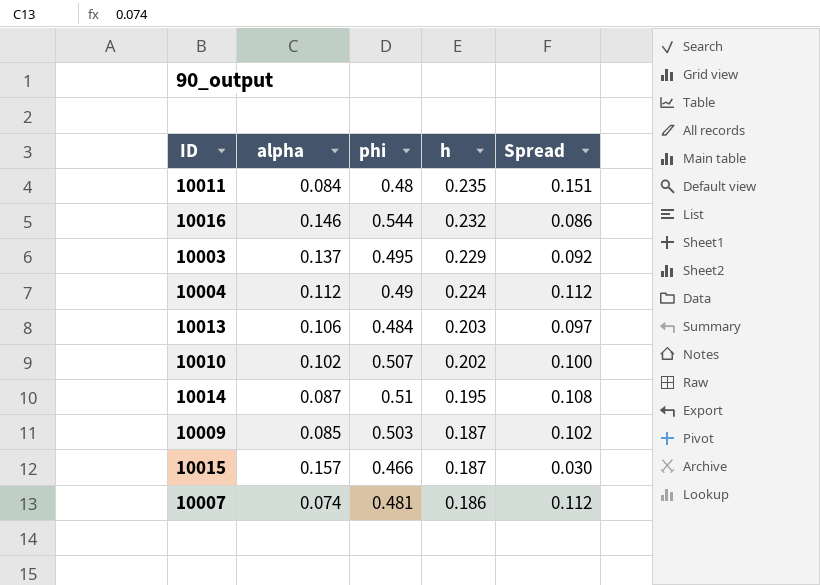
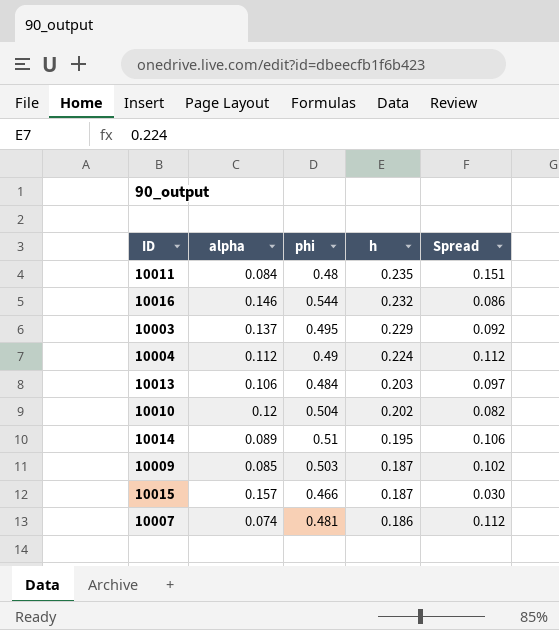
10010 | alpha: 0.102 -> 0.12
10010 | phi: 0.507 -> 0.504
10010 | Spread: 0.100 -> 0.082
10014 | alpha: 0.087 -> 0.089
10014 | Spread: 0.108 -> 0.106

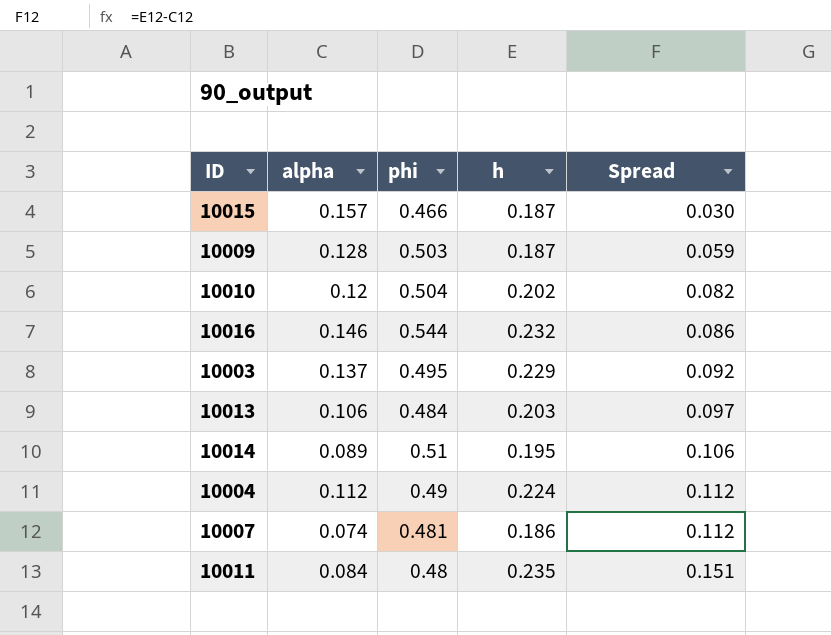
row order: h descending -> Spread ascending
10009 | alpha: 0.085 -> 0.128
10009 | Spread: 0.102 -> 0.059

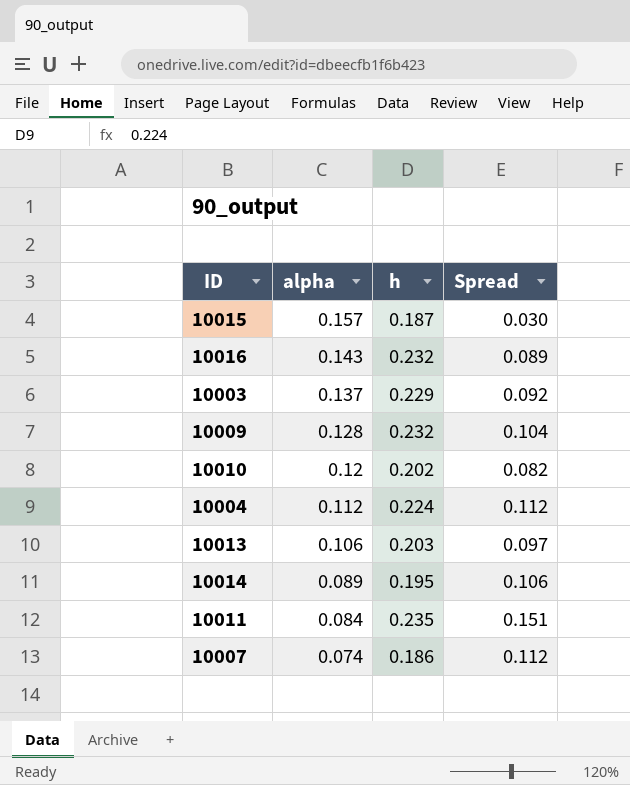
row order: Spread ascending -> alpha descending
column phi | position: 3 -> none
10016 | alpha: 0.146 -> 0.143
10016 | Spread: 0.086 -> 0.089
10009 | h: 0.187 -> 0.232
10009 | Spread: 0.059 -> 0.104

